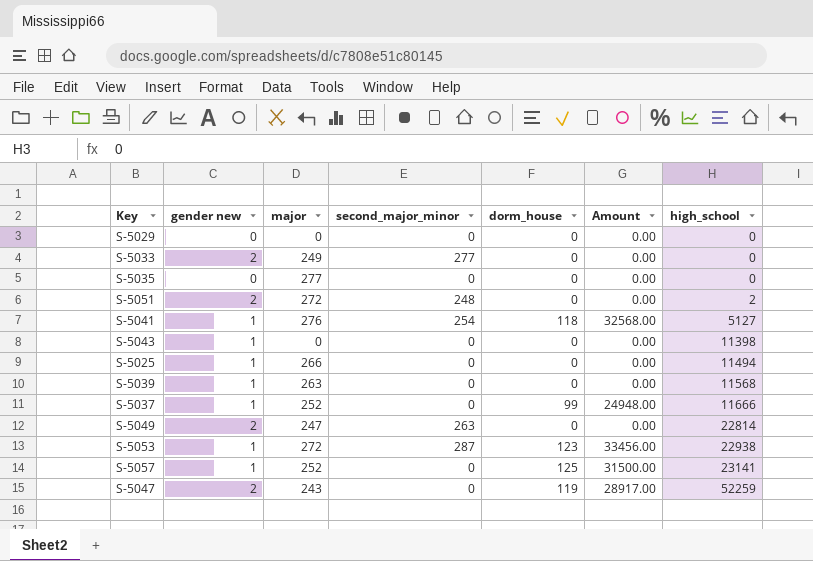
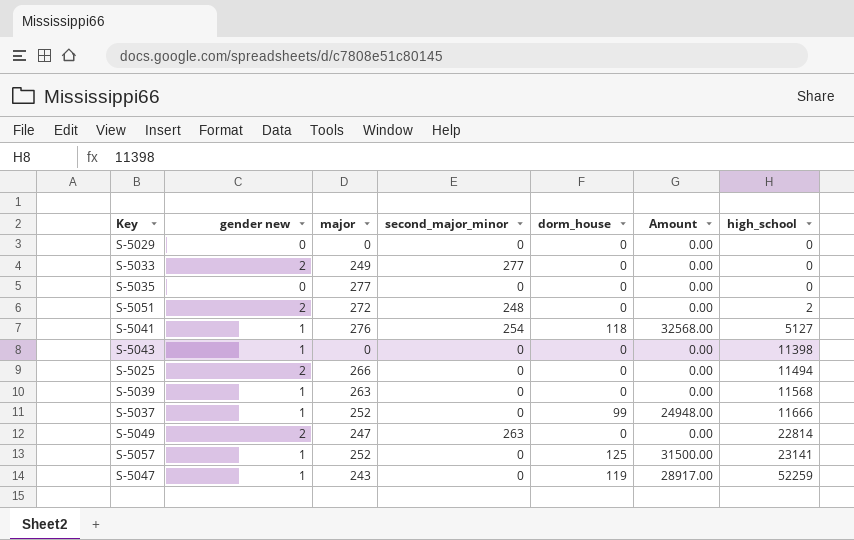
row S-5053: 1 | 272 | 287 | 123 | 33456.00 | 22938 -> none
S-5025 | gender new: 1 -> 2
S-5047 | gender new: 2 -> 1

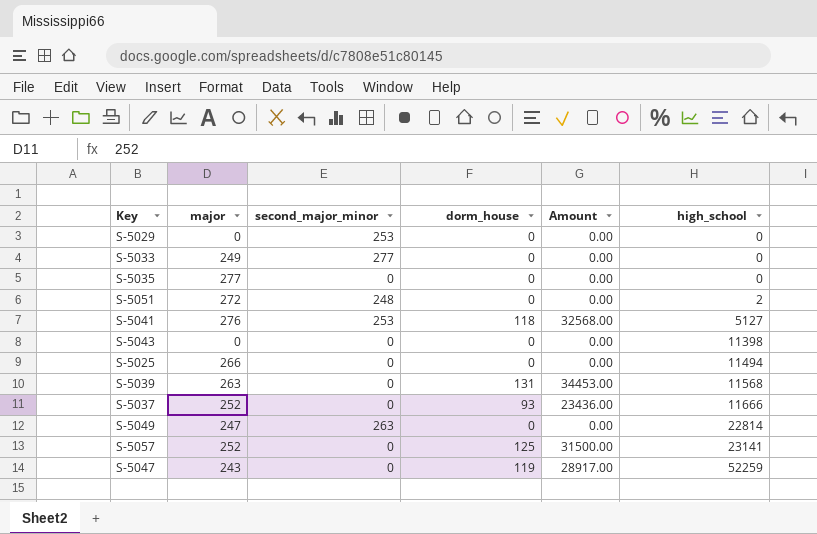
column gender new | position: 2 -> none
S-5029 | second_major_minor: 0 -> 253
S-5041 | second_major_minor: 254 -> 253
S-5039 | dorm_house: 0 -> 131
S-5039 | Amount: 0.00 -> 34453.00
S-5037 | dorm_house: 99 -> 93
S-5037 | Amount: 24948.00 -> 23436.00

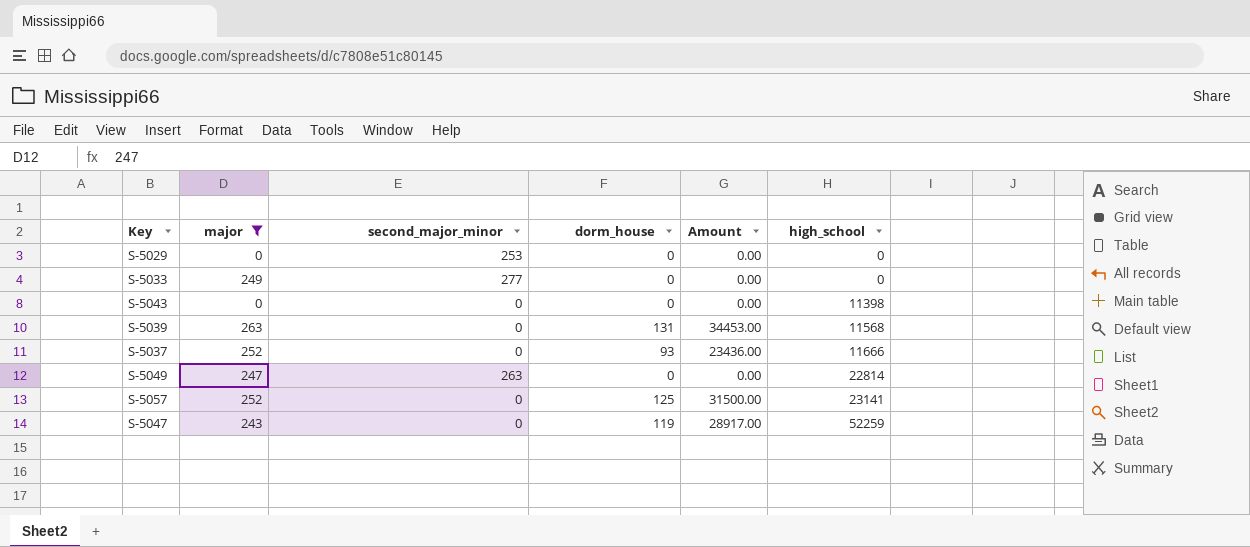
filter: none -> major <= 263

